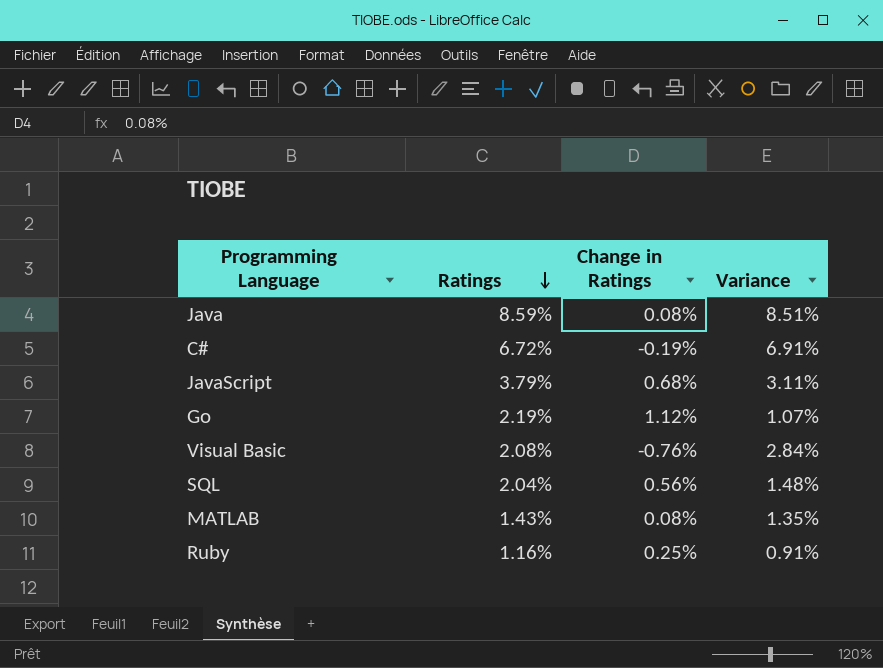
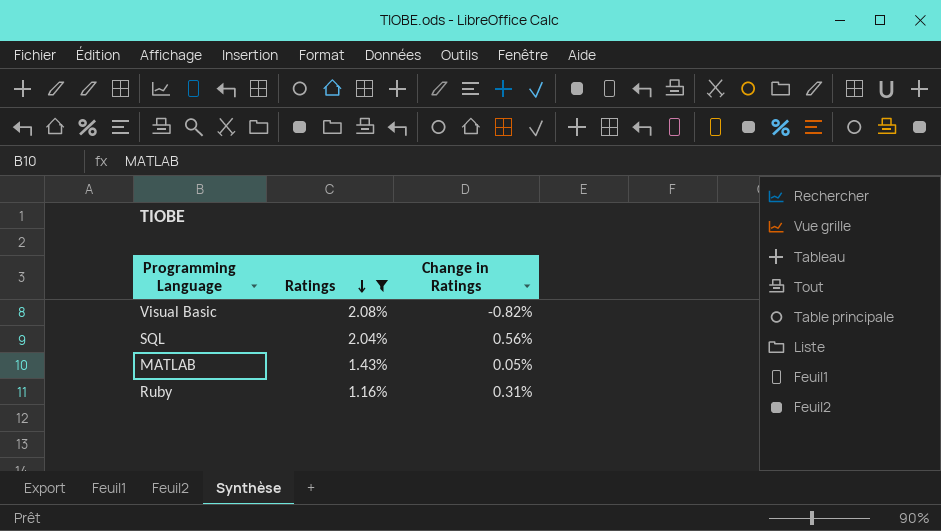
filter: none -> Ratings <= 2.08%
column Variance | formula: [Ratings] - [Change in Ratings] -> none
Visual Basic | Change in Ratings: -0.76% -> -0.82%
MATLAB | Change in Ratings: 0.08% -> 0.05%
Ruby | Change in Ratings: 0.25% -> 0.31%

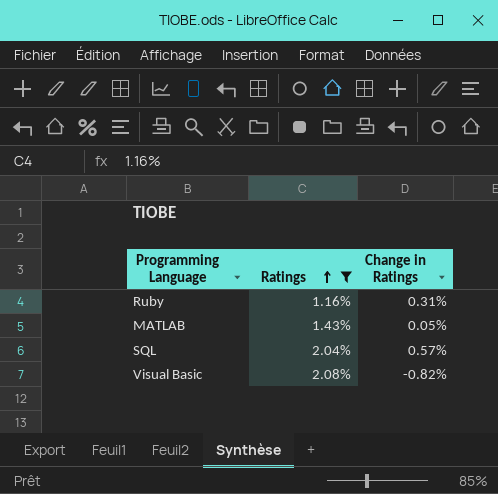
row order: Ratings descending -> Ratings ascending
SQL | Change in Ratings: 0.56% -> 0.57%

